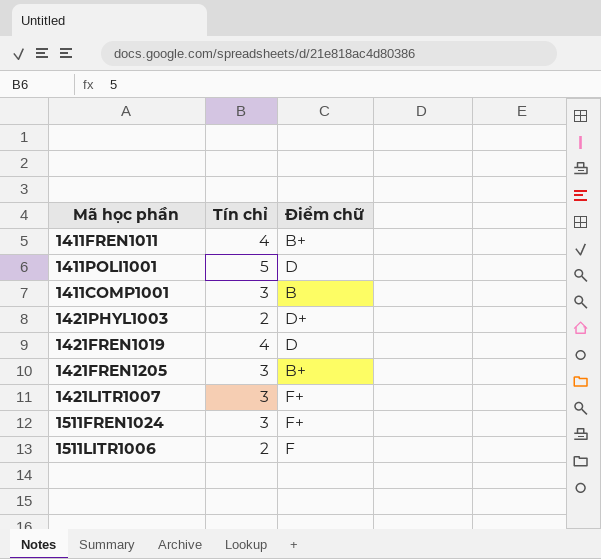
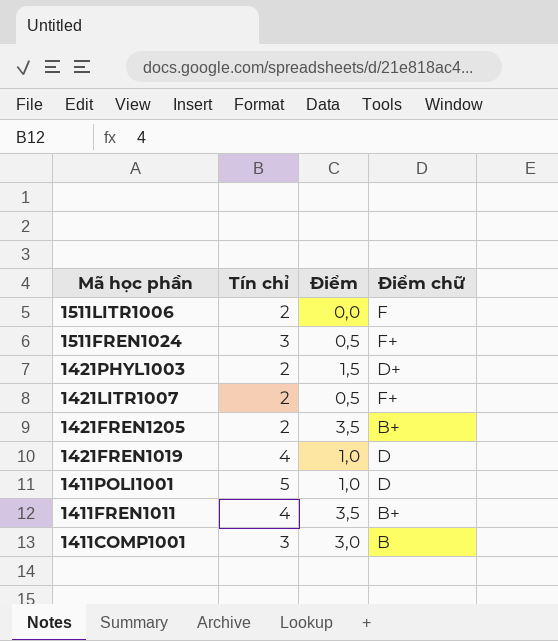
row order: none -> Mã học phần descending
column Điểm | position: none -> 3
1421LITR1007 | Tín chỉ: 3 -> 2
1421FREN1205 | Tín chỉ: 3 -> 2

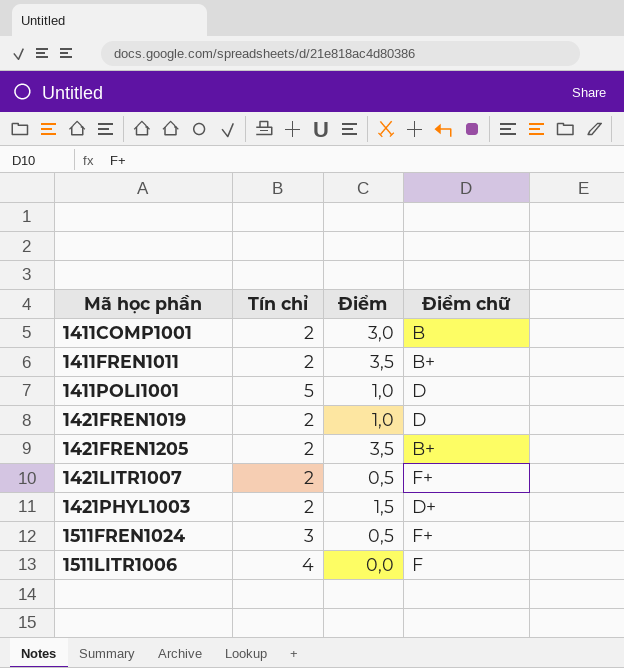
row order: Mã học phần descending -> Mã học phần ascending
1411COMP1001 | Tín chỉ: 3 -> 2
1411FREN1011 | Tín chỉ: 4 -> 2
1421FREN1019 | Tín chỉ: 4 -> 2
1511LITR1006 | Tín chỉ: 2 -> 4

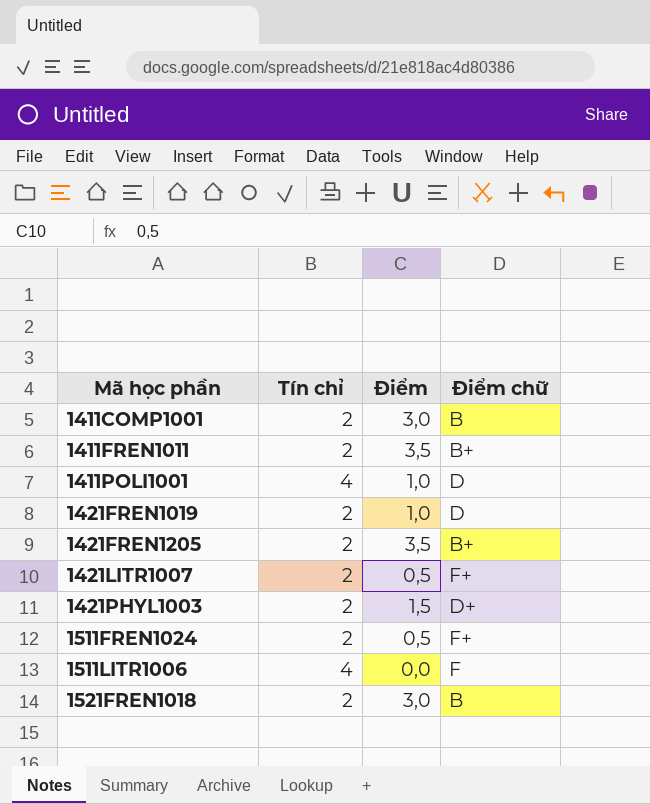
1411POLI1001 | Tín chỉ: 5 -> 4
1511FREN1024 | Tín chỉ: 3 -> 2
row 1521FREN1018: none -> 2 | 3,0 | B

